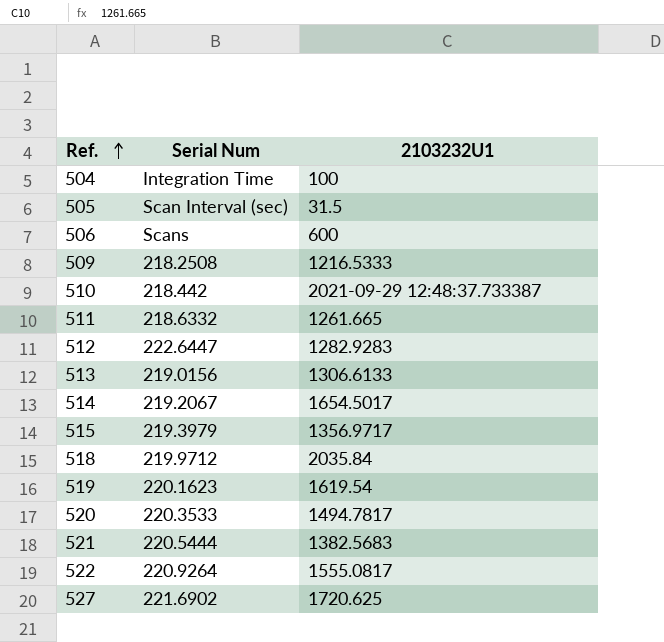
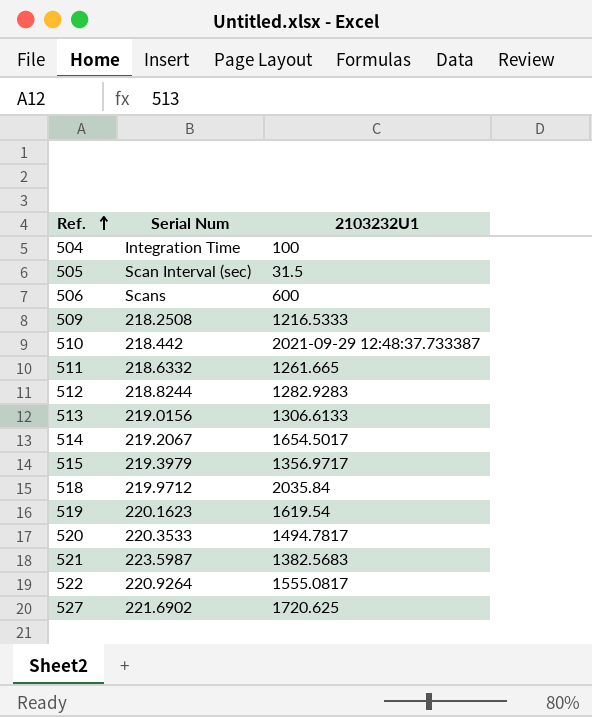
512 | Serial Num: 222.6447 -> 218.8244
521 | Serial Num: 220.5444 -> 223.5987

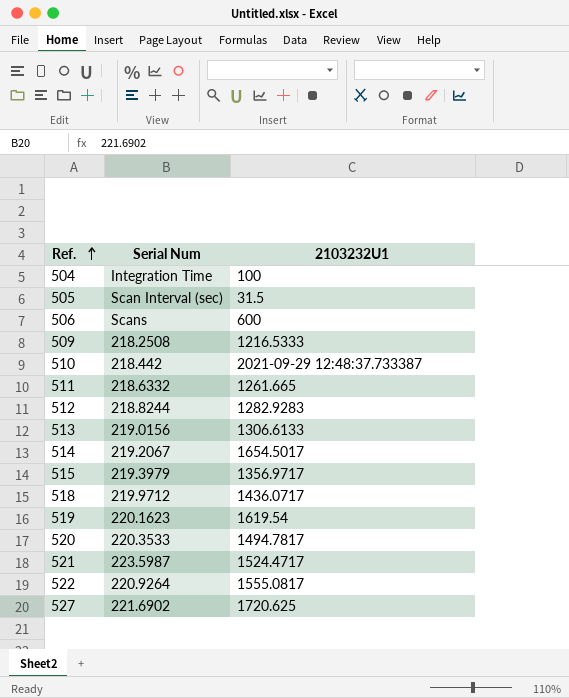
518 | 2103232U1: 2035.84 -> 1436.0717
521 | 2103232U1: 1382.5683 -> 1524.4717

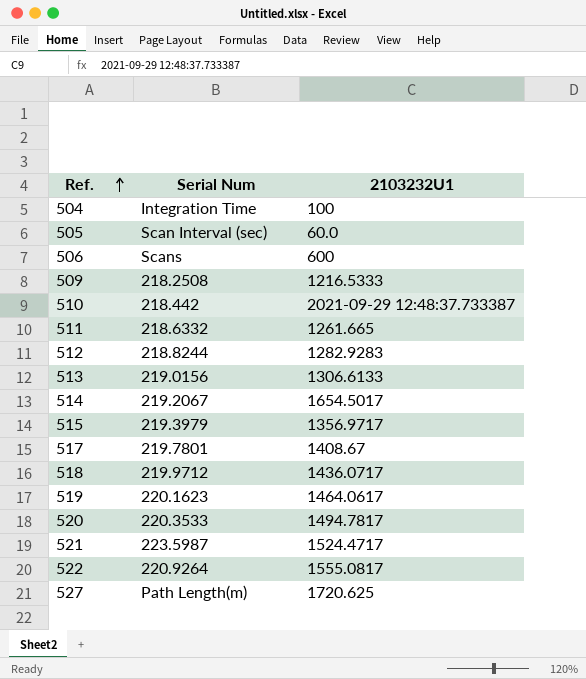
505 | 2103232U1: 31.5 -> 60.0
row 517: none -> 219.7801 | 1408.67
519 | 2103232U1: 1619.54 -> 1464.0617
527 | Serial Num: 221.6902 -> Path Length(m)

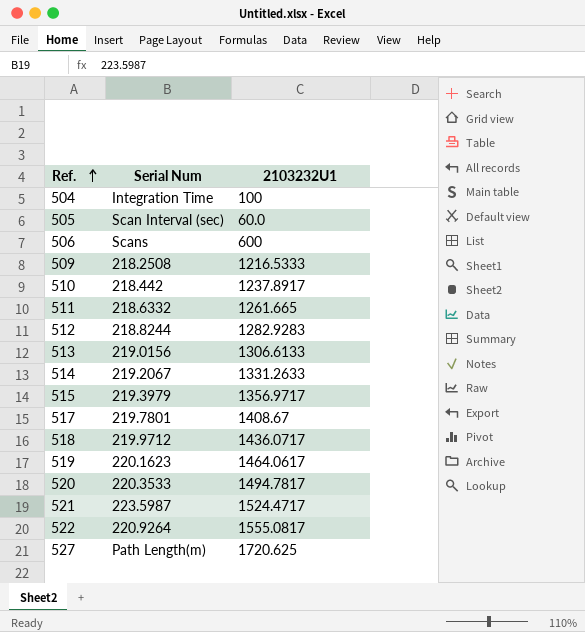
510 | 2103232U1: 2021-09-29 12:48:37.733387 -> 1237.8917
514 | 2103232U1: 1654.5017 -> 1331.2633

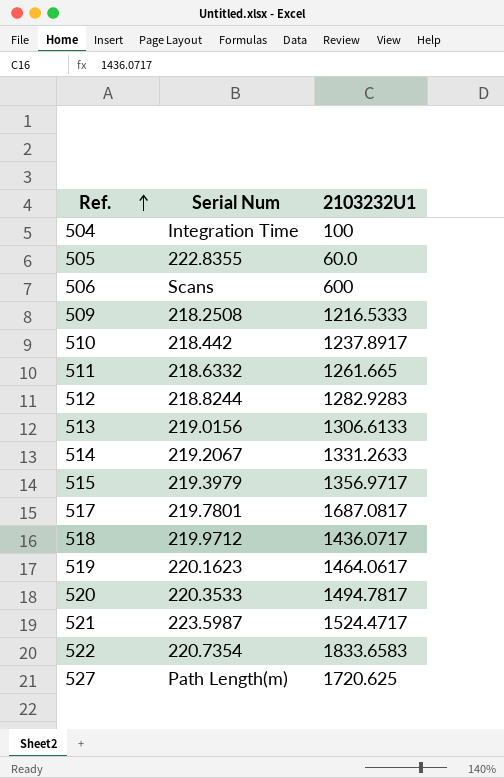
505 | Serial Num: Scan Interval (sec) -> 222.8355
517 | 2103232U1: 1408.67 -> 1687.0817
522 | Serial Num: 220.9264 -> 220.7354
522 | 2103232U1: 1555.0817 -> 1833.6583

